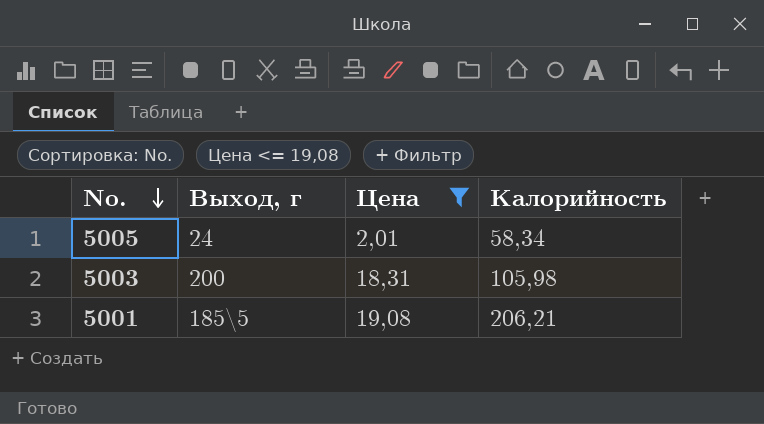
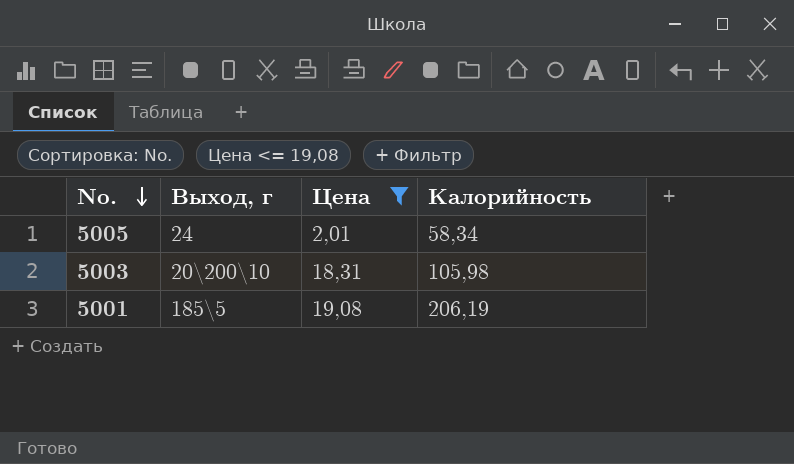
5003 | Выход, г: 200 -> 20\200\10
5001 | Калорийность: 206,21 -> 206,19

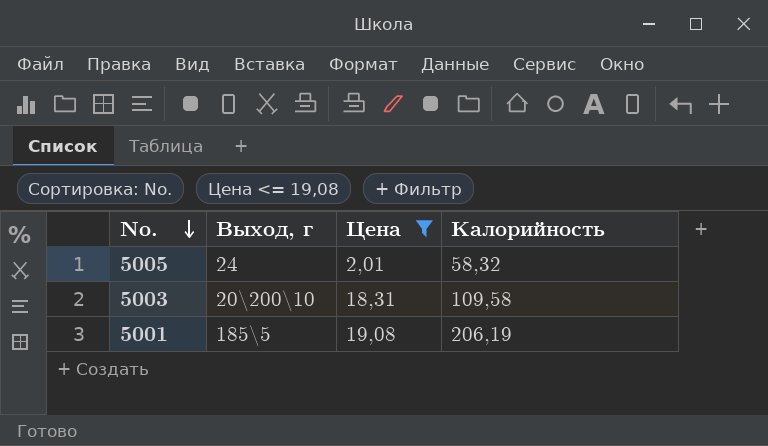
5005 | Калорийность: 58,34 -> 58,32
5003 | Калорийность: 105,98 -> 109,58

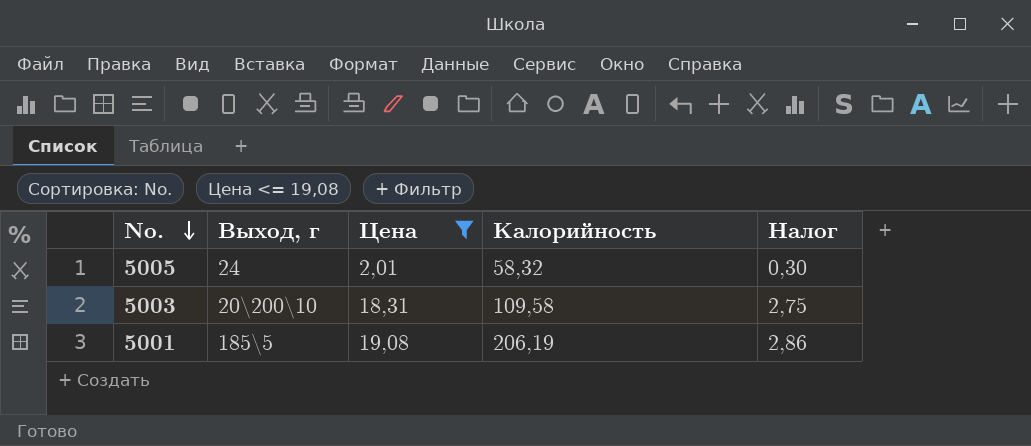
column Налог | formula: none -> [Цена] * 0,15

